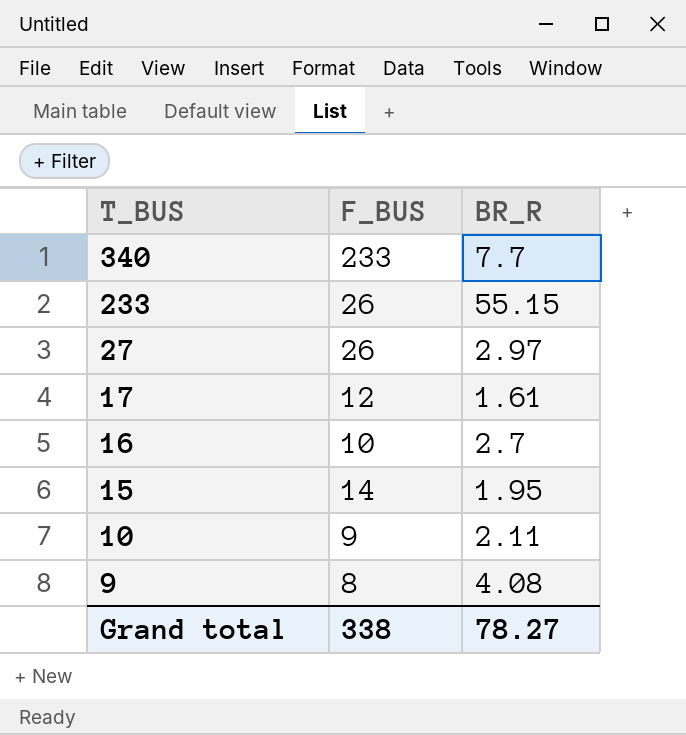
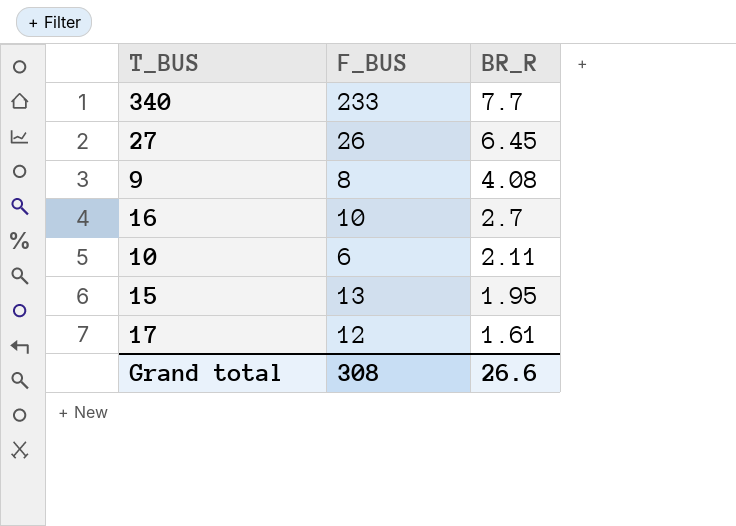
row order: T_BUS descending -> BR_R descending
row 233: 26 | 55.15 -> none
27 | BR_R: 2.97 -> 6.45
10 | F_BUS: 9 -> 6
15 | F_BUS: 14 -> 13
Grand total | F_BUS: 338 -> 308
Grand total | BR_R: 78.27 -> 26.6

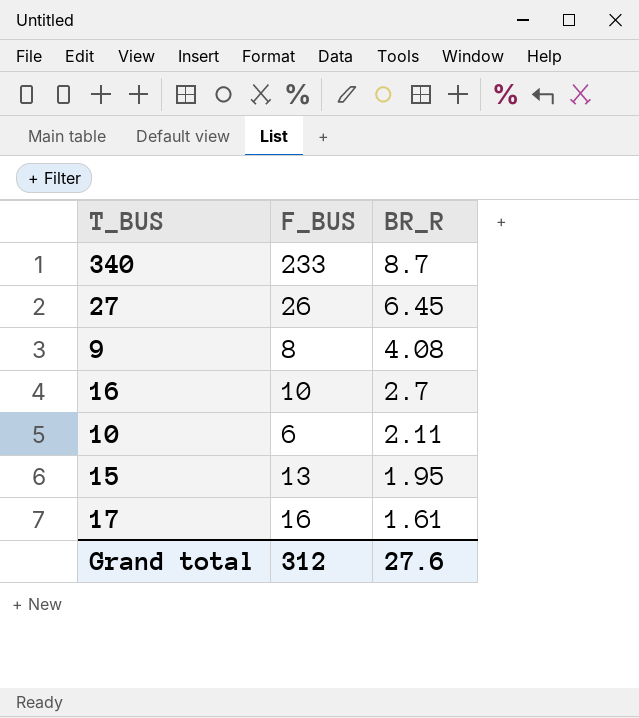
340 | BR_R: 7.7 -> 8.7
17 | F_BUS: 12 -> 16
Grand total | F_BUS: 308 -> 312
Grand total | BR_R: 26.6 -> 27.6

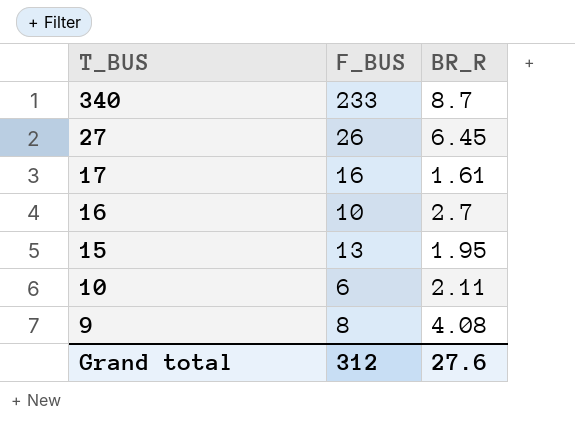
row order: BR_R descending -> T_BUS descending

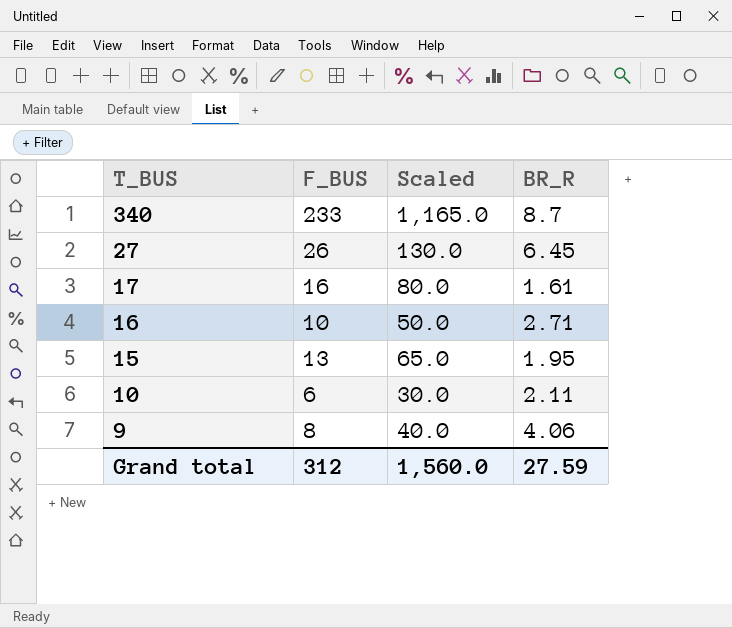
column Scaled | formula: none -> [F_BUS] * 5
16 | BR_R: 2.7 -> 2.71
9 | BR_R: 4.08 -> 4.06
Grand total | BR_R: 27.6 -> 27.59

